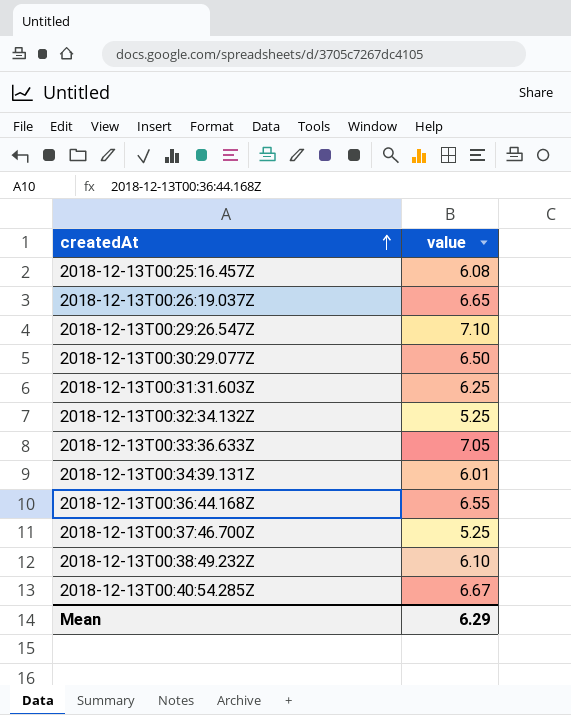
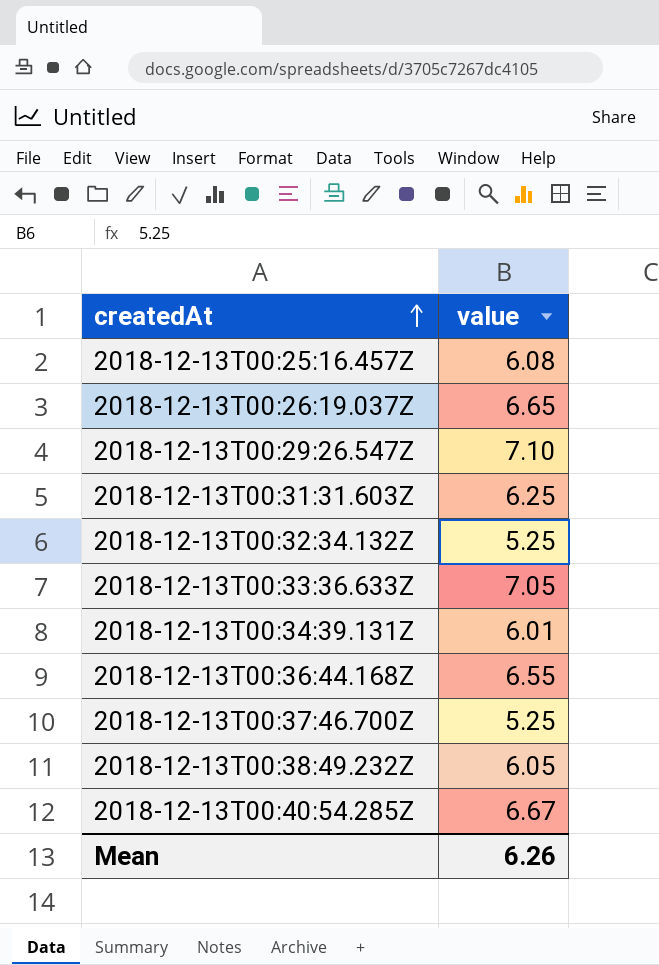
row 2018-12-13T00:30:29.077Z: 6.50 -> none
2018-12-13T00:38:49.232Z | value: 6.10 -> 6.05
Mean | value: 6.29 -> 6.26

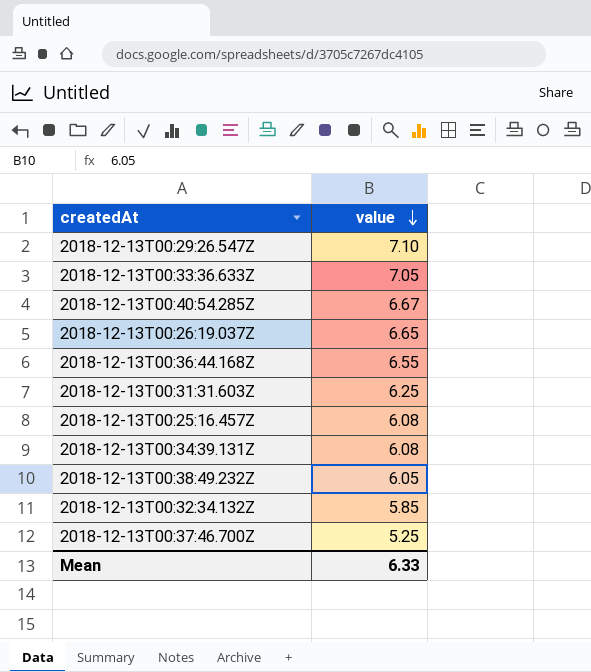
row order: createdAt ascending -> value descending
2018-12-13T00:34:39.131Z | value: 6.01 -> 6.08
2018-12-13T00:32:34.132Z | value: 5.25 -> 5.85
Mean | value: 6.26 -> 6.33

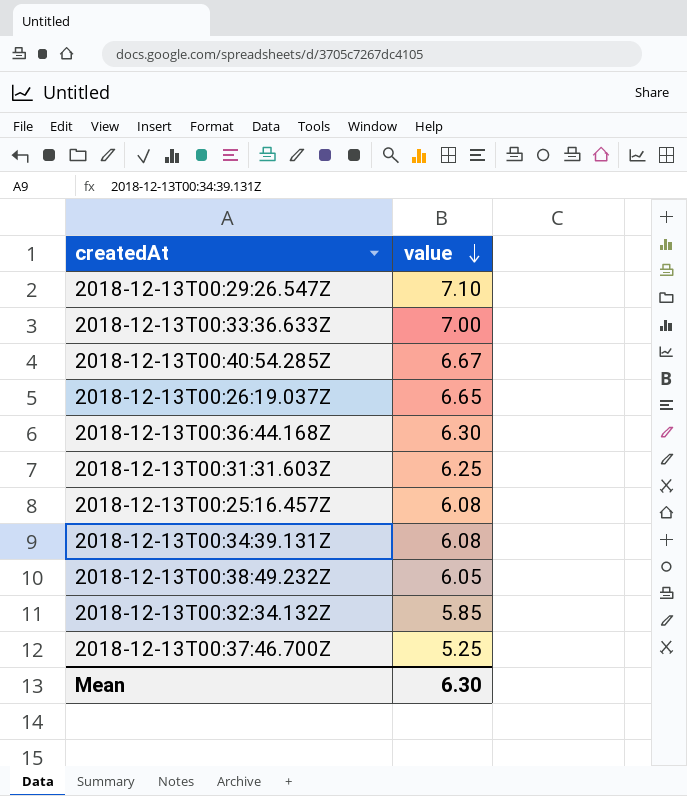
2018-12-13T00:33:36.633Z | value: 7.05 -> 7.00
2018-12-13T00:36:44.168Z | value: 6.55 -> 6.30
Mean | value: 6.33 -> 6.30

